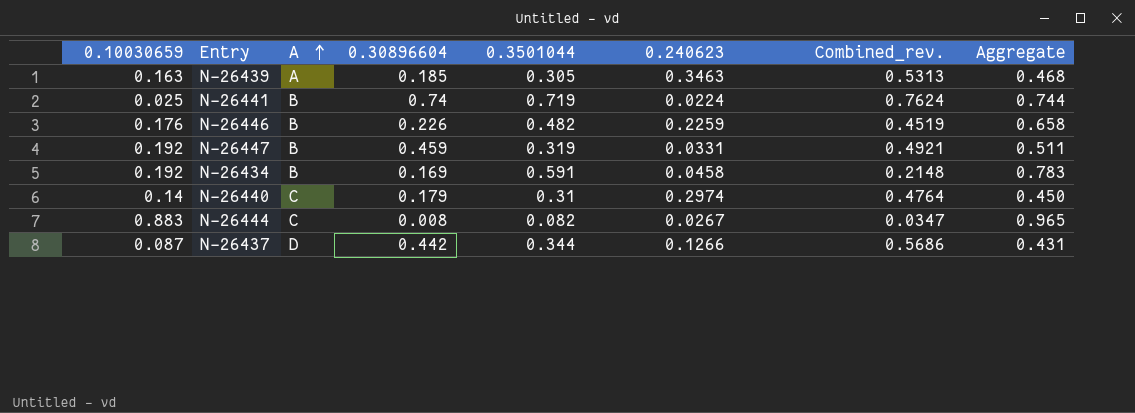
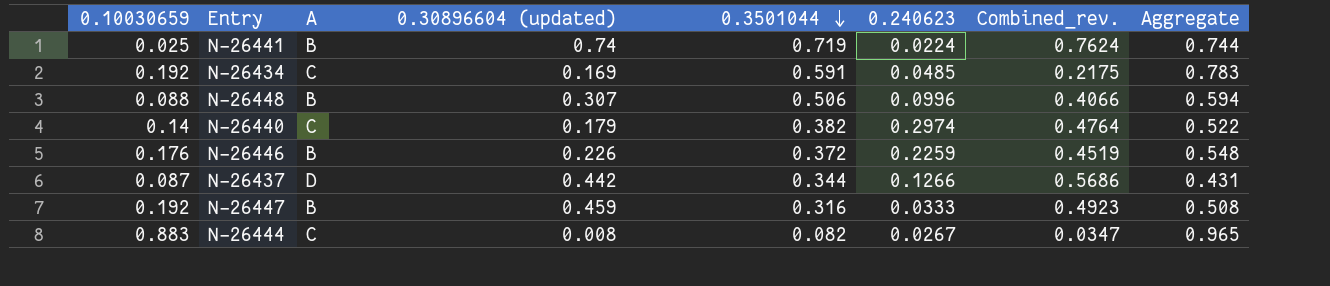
row order: A ascending -> 0.3501044 descending
column name: 0.30896604 -> 0.30896604 (updated)
row N-26439: 0.163 | A | 0.185 | 0.305 | 0.3463 | 0.5313 | 0.468 -> none
N-26434 | A: B -> C
N-26434 | 0.240623: 0.0458 -> 0.0485
N-26434 | Combined_rev.: 0.2148 -> 0.2175
row N-26448: none -> 0.088 | B | 0.307 | 0.506 | 0.0996 | 0.4066 | 0.594
N-26440 | 0.3501044: 0.31 -> 0.382
N-26440 | Aggregate: 0.450 -> 0.522
N-26446 | 0.3501044: 0.482 -> 0.372
N-26446 | Aggregate: 0.658 -> 0.548
N-26447 | 0.3501044: 0.319 -> 0.316
N-26447 | 0.240623: 0.0331 -> 0.0333
N-26447 | Combined_rev.: 0.4921 -> 0.4923
N-26447 | Aggregate: 0.511 -> 0.508

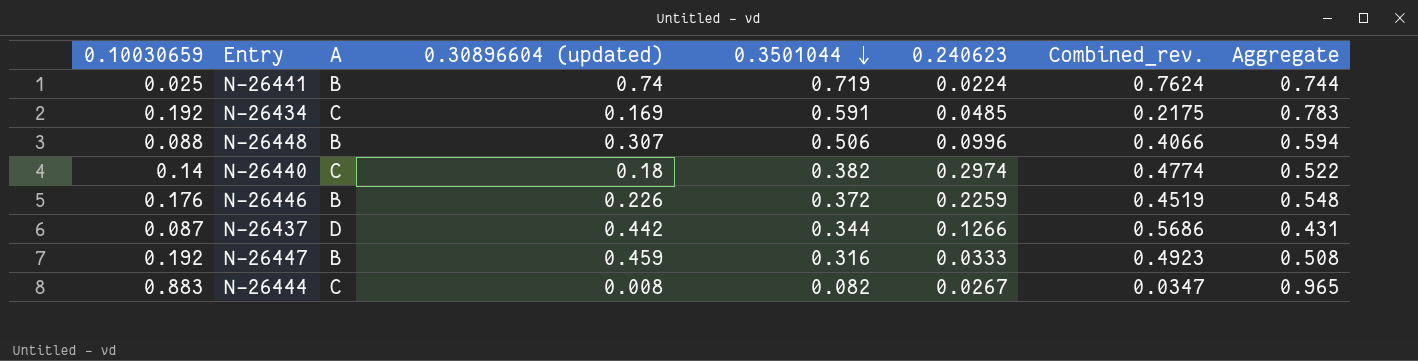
N-26440 | 0.30896604 (updated): 0.179 -> 0.18
N-26440 | Combined_rev.: 0.4764 -> 0.4774

